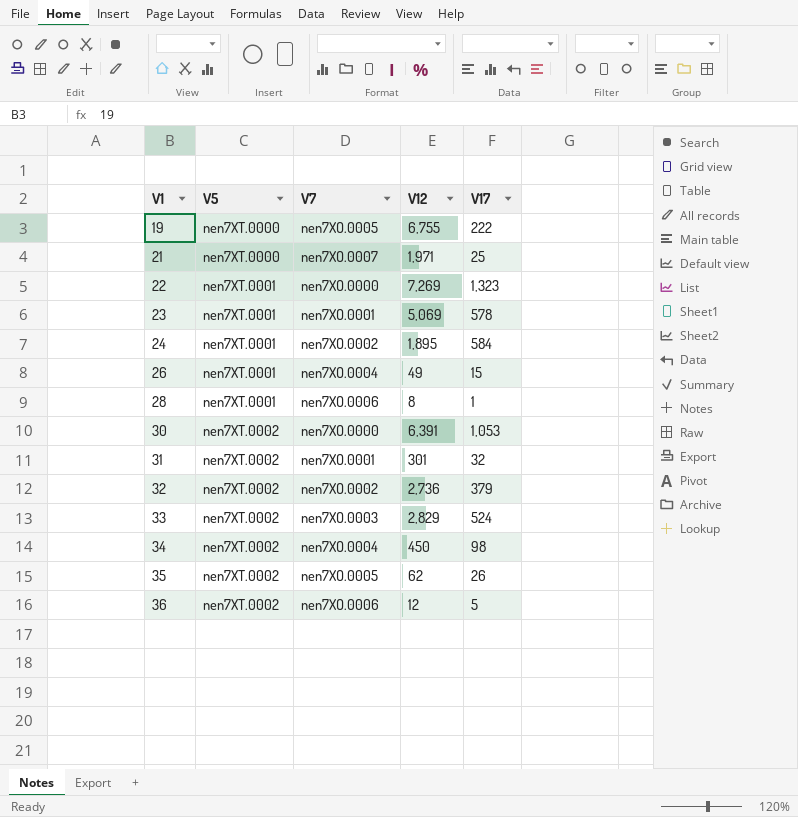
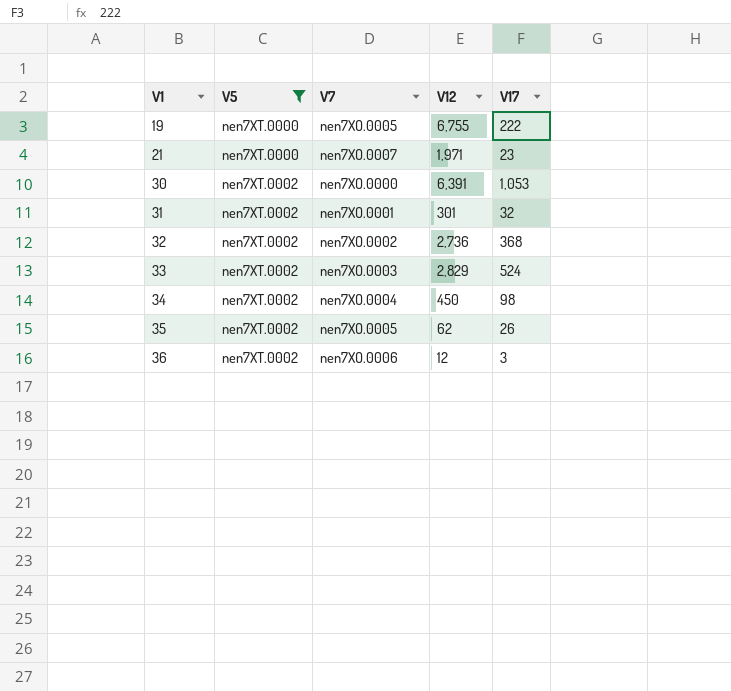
filter: none -> V5 != nen7XT.0001
21 | V17: 25 -> 23
32 | V17: 379 -> 368
36 | V17: 5 -> 3

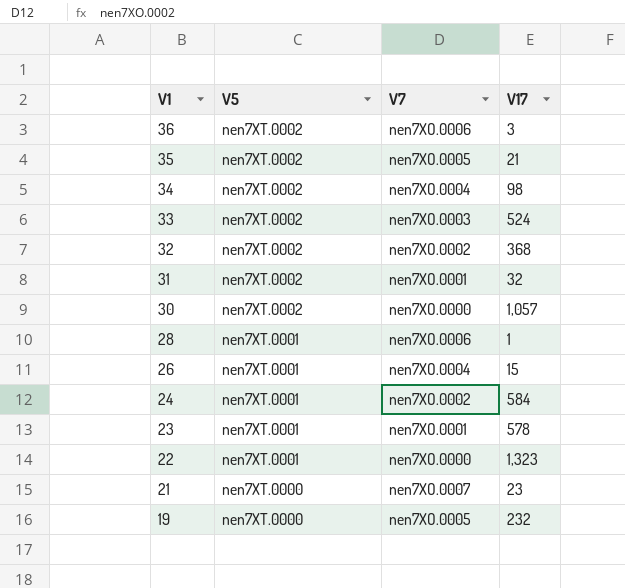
filter: V5 != nen7XT.0001 -> none
row order: V1 ascending -> V1 descending
column V12 | position: 4 -> none
35 | V17: 26 -> 21
30 | V17: 1,053 -> 1,057
19 | V17: 222 -> 232

